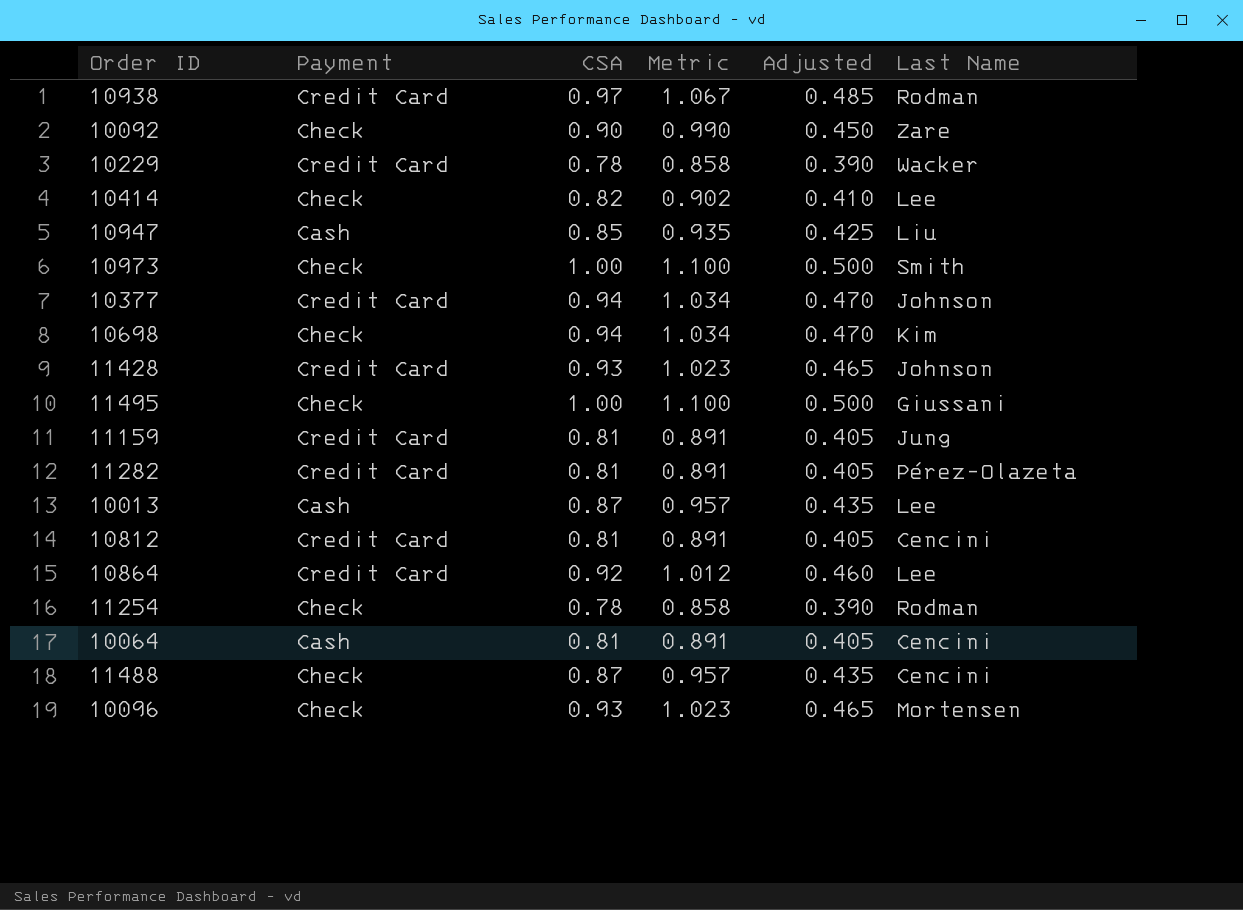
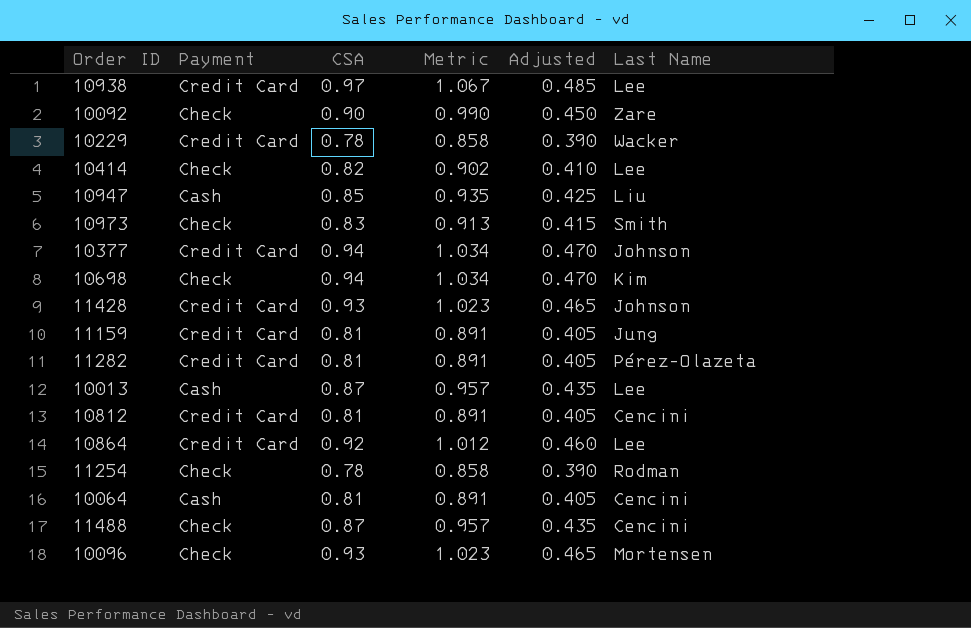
row 11495: Check | 1.00 | 1.100 | 0.500 | Giussani -> none
10938 | Last Name: Rodman -> Lee
10973 | CSA: 1.00 -> 0.83
10973 | Metric: 1.100 -> 0.913
10973 | Adjusted: 0.500 -> 0.415

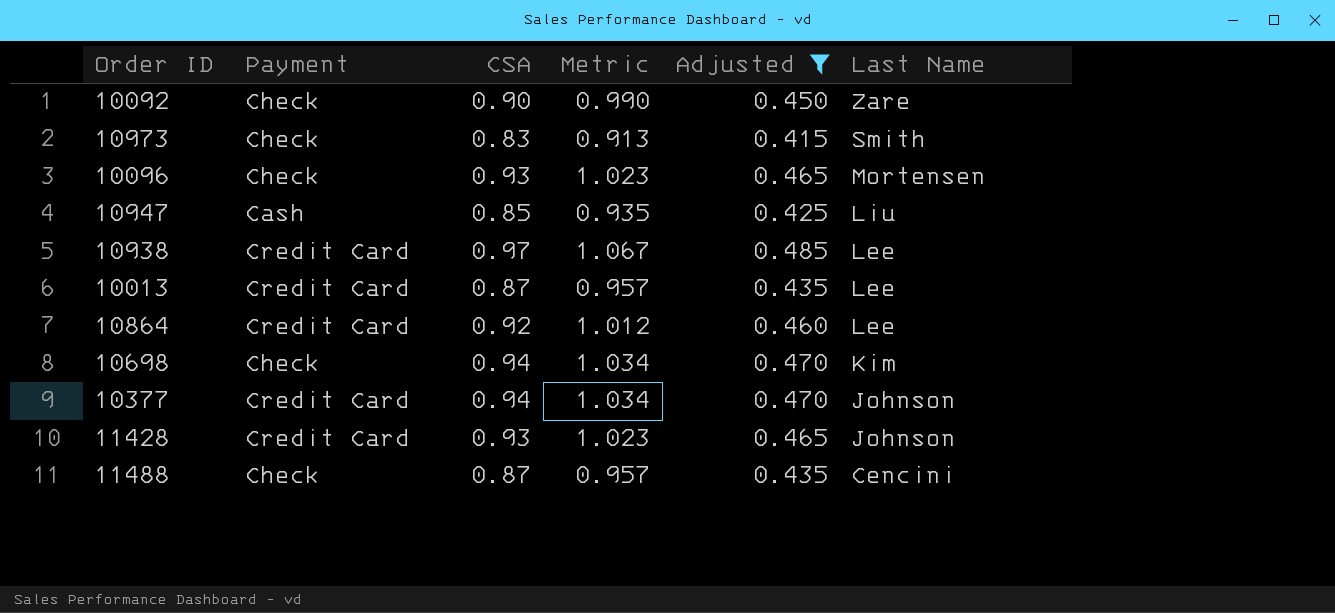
filter: none -> Adjusted >= 0.415
row order: none -> Last Name descending
10013 | Payment: Cash -> Credit Card

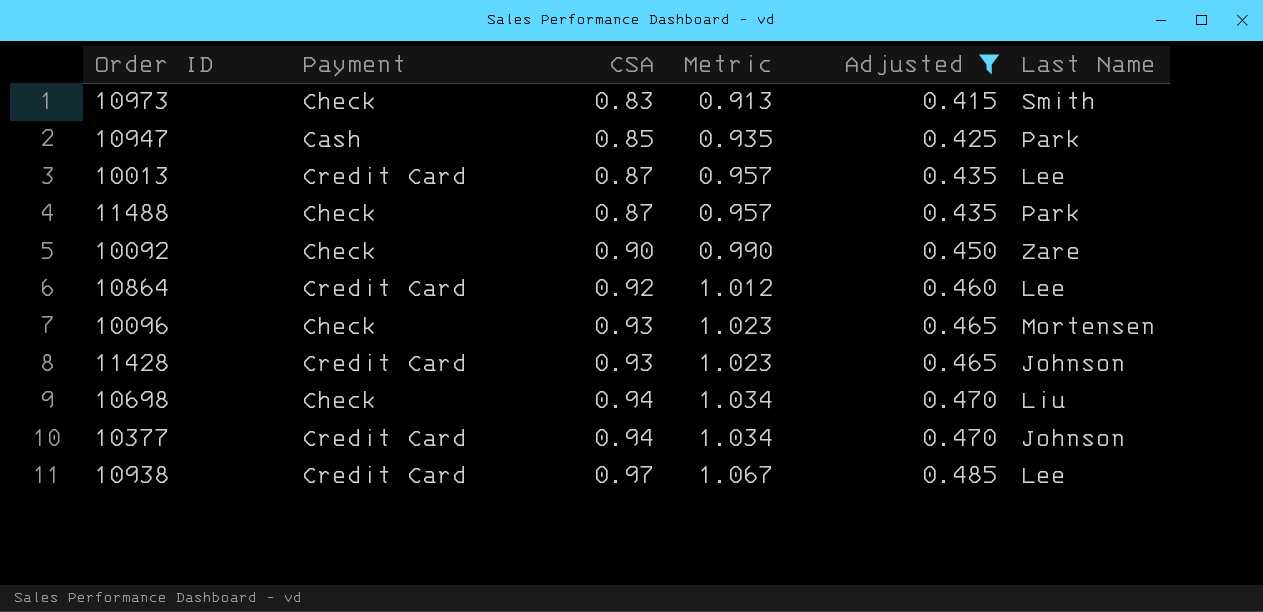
row order: Last Name descending -> CSA ascending
10947 | Last Name: Liu -> Park
11488 | Last Name: Cencini -> Park
10698 | Last Name: Kim -> Liu

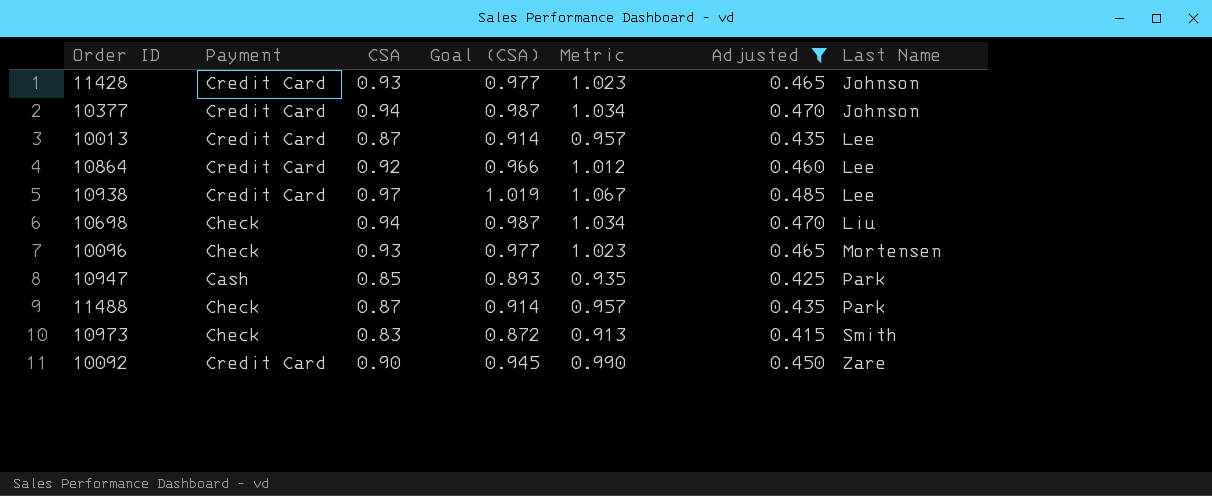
row order: CSA ascending -> Last Name ascending
column Goal (CSA) | formula: none -> [CSA] * 1.05
10092 | Payment: Check -> Credit Card

